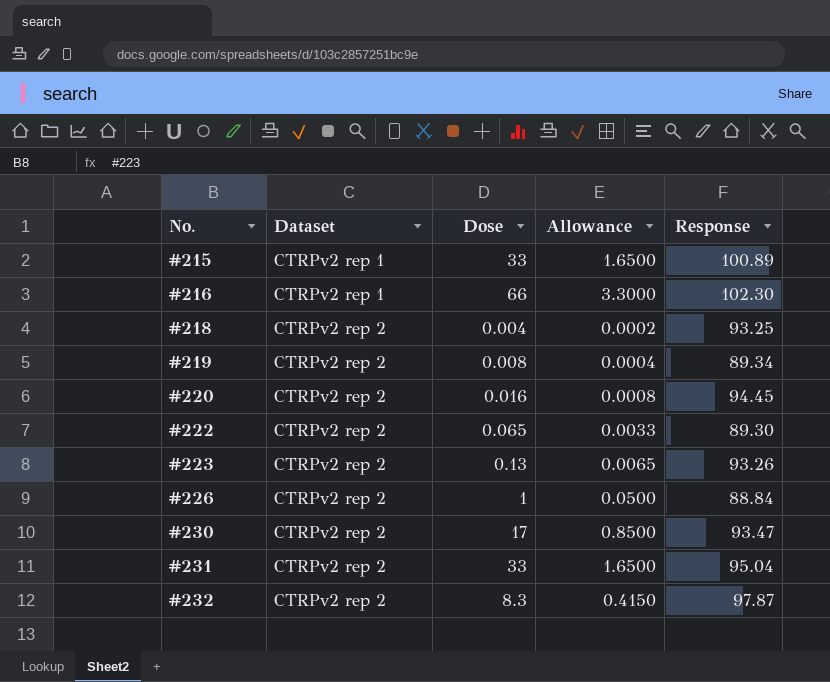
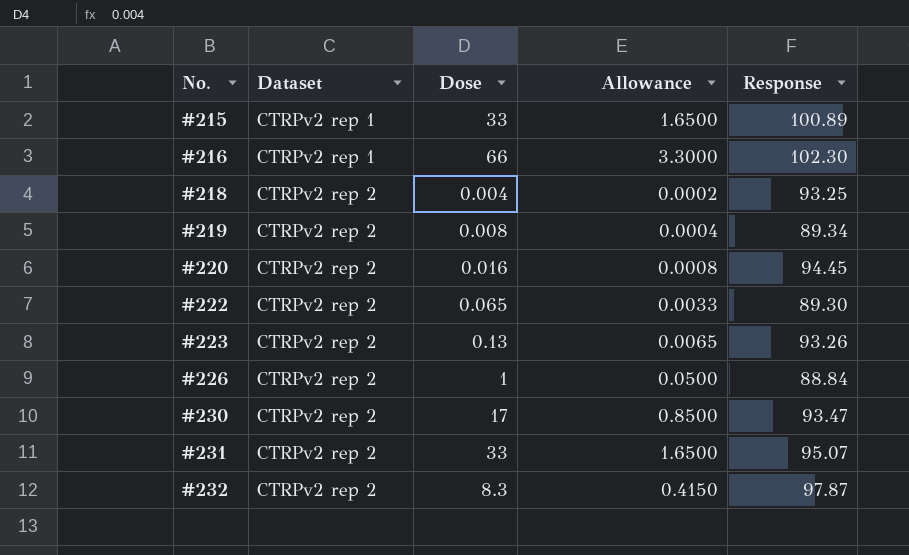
#231 | Response: 95.04 -> 95.07

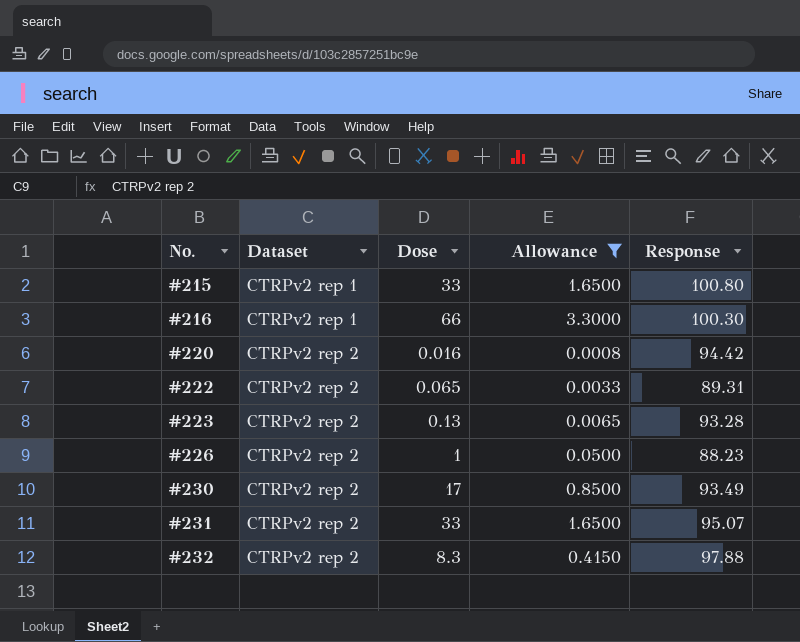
filter: none -> Allowance >= 0.0008
#215 | Response: 100.89 -> 100.80
#216 | Response: 102.30 -> 100.30
#220 | Response: 94.45 -> 94.42
#222 | Response: 89.30 -> 89.31
#223 | Response: 93.26 -> 93.28
#226 | Response: 88.84 -> 88.23
#230 | Response: 93.47 -> 93.49
#232 | Response: 97.87 -> 97.88

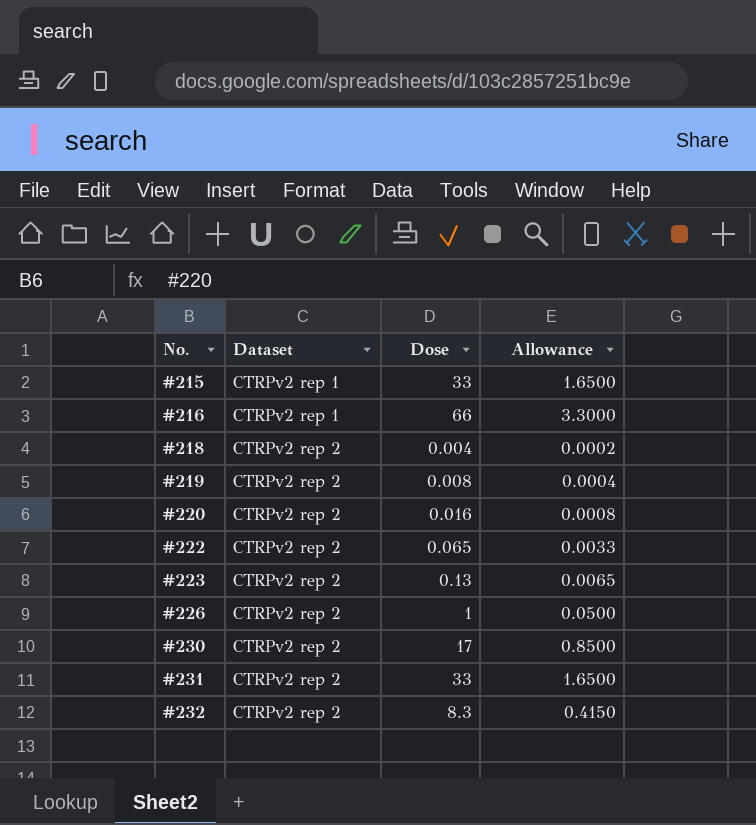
filter: Allowance >= 0.0008 -> none
column Response | position: 5 -> none

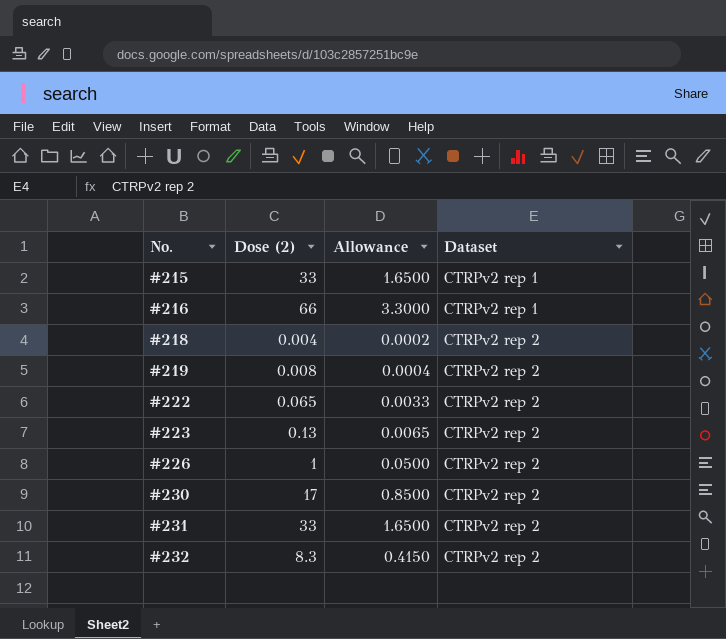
column name: Dose -> Dose (2)
column Dataset | position: 2 -> 4
row #220: CTRPv2 rep 2 | 0.016 | 0.0008 -> none

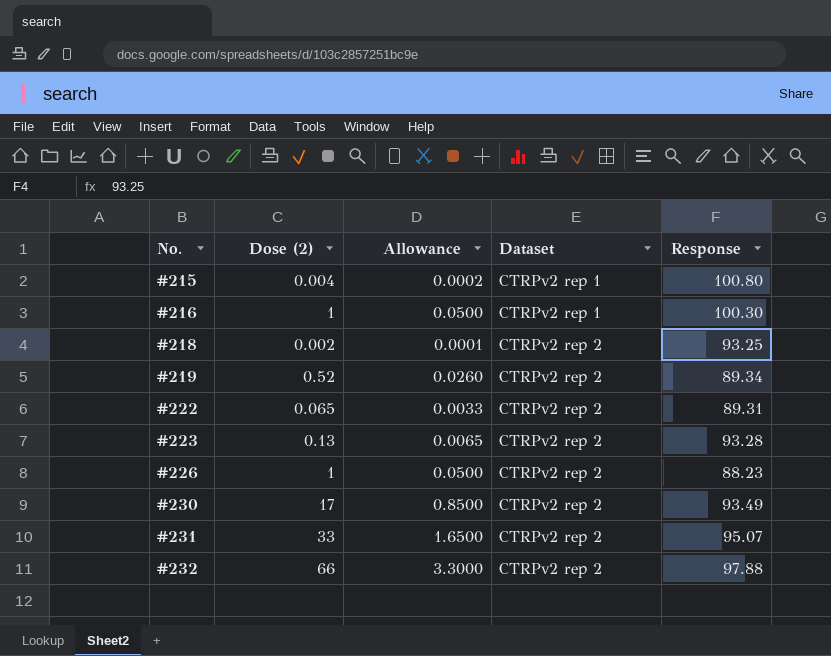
column Response | position: none -> 5
#215 | Dose (2): 33 -> 0.004
#215 | Allowance: 1.6500 -> 0.0002
#216 | Dose (2): 66 -> 1
#216 | Allowance: 3.3000 -> 0.0500
#218 | Dose (2): 0.004 -> 0.002
#218 | Allowance: 0.0002 -> 0.0001
#219 | Dose (2): 0.008 -> 0.52
#219 | Allowance: 0.0004 -> 0.0260
#232 | Dose (2): 8.3 -> 66
#232 | Allowance: 0.4150 -> 3.3000

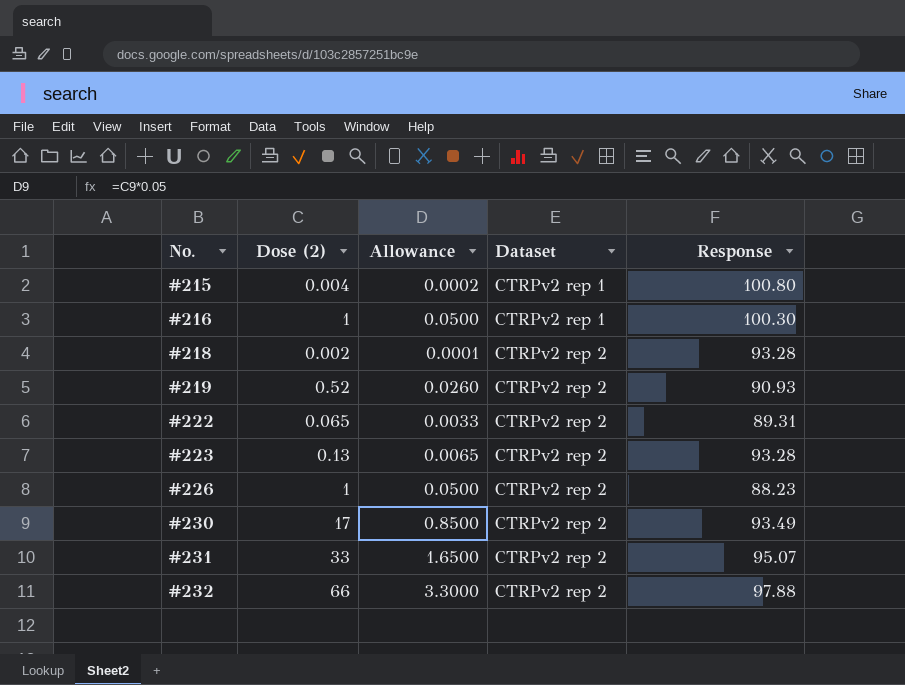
#218 | Response: 93.25 -> 93.28
#219 | Response: 89.34 -> 90.93

